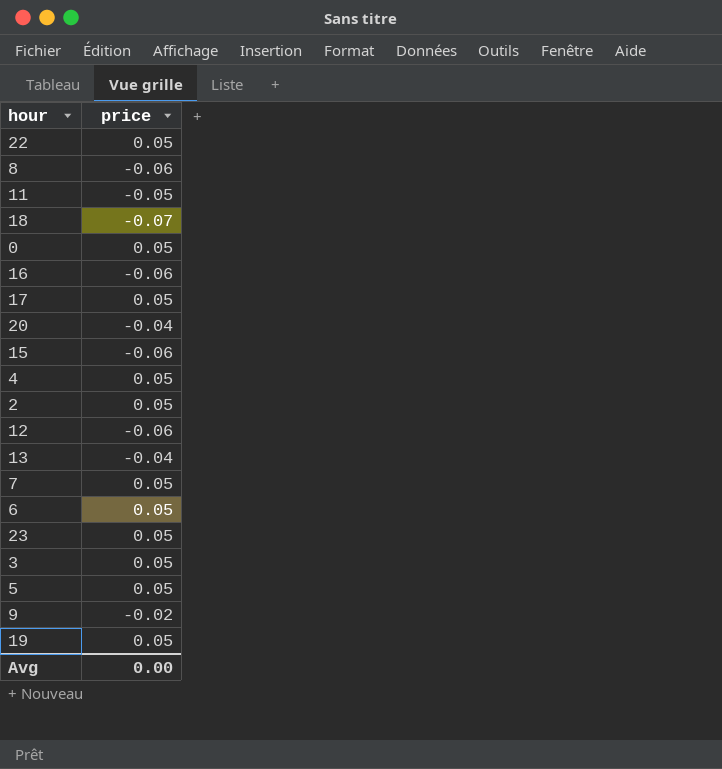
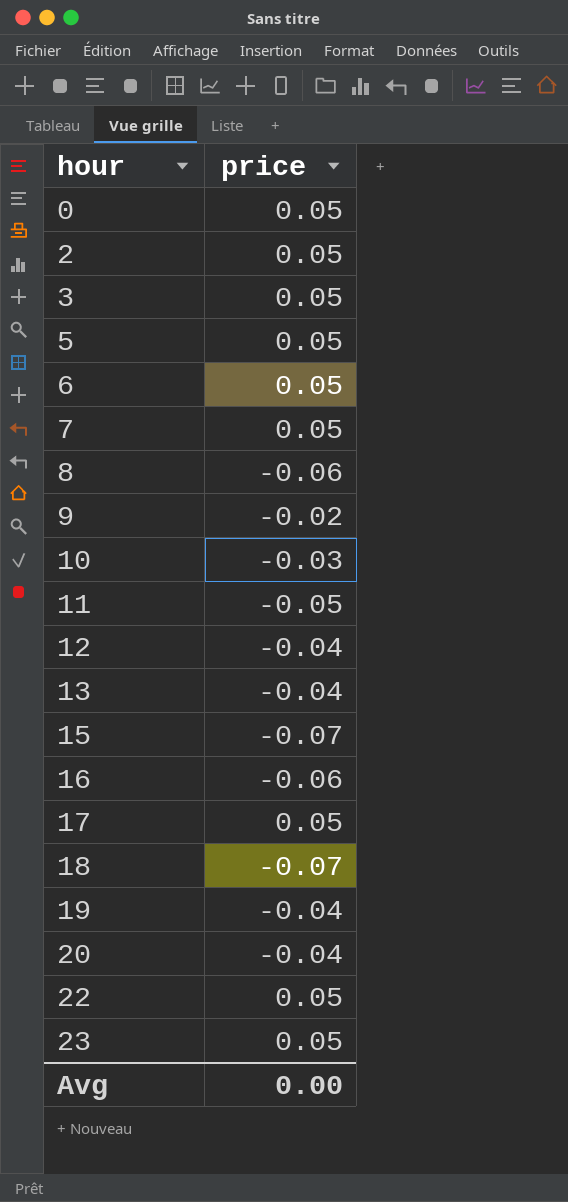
row order: none -> hour ascending
row 4: 0.05 -> none
row 10: none -> -0.03
12 | price: -0.06 -> -0.04
15 | price: -0.06 -> -0.07
19 | price: 0.05 -> -0.04

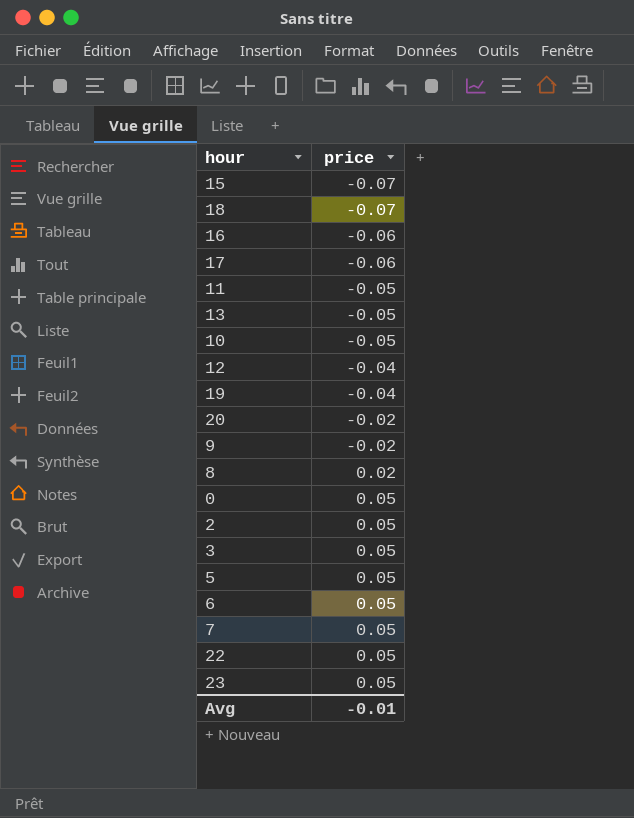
row order: hour ascending -> price ascending
17 | price: 0.05 -> -0.06
13 | price: -0.04 -> -0.05
10 | price: -0.03 -> -0.05
20 | price: -0.04 -> -0.02
8 | price: -0.06 -> 0.02
Avg | price: 0.00 -> -0.01

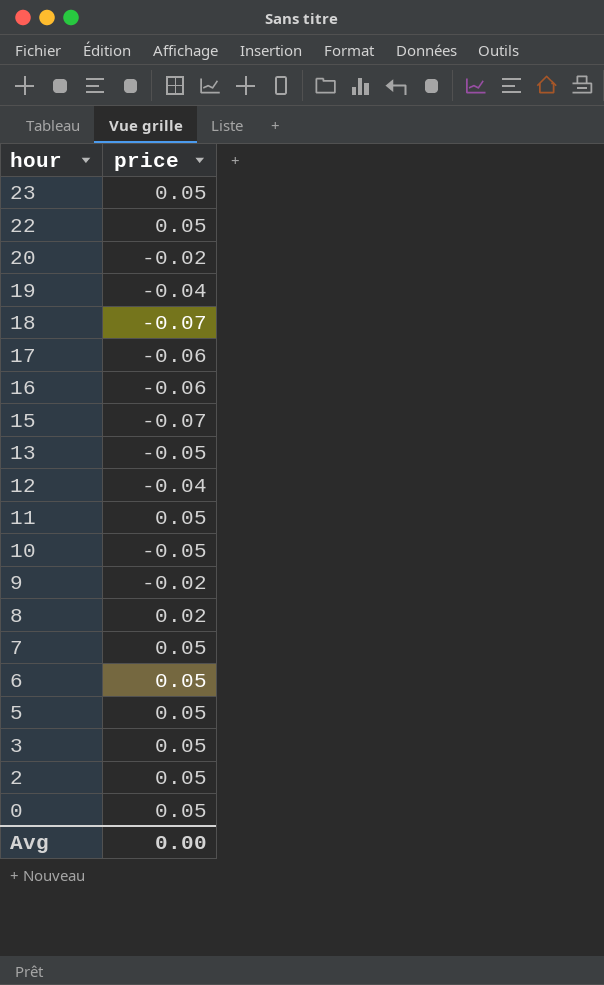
row order: price ascending -> hour descending
11 | price: -0.05 -> 0.05
Avg | price: -0.01 -> 0.00

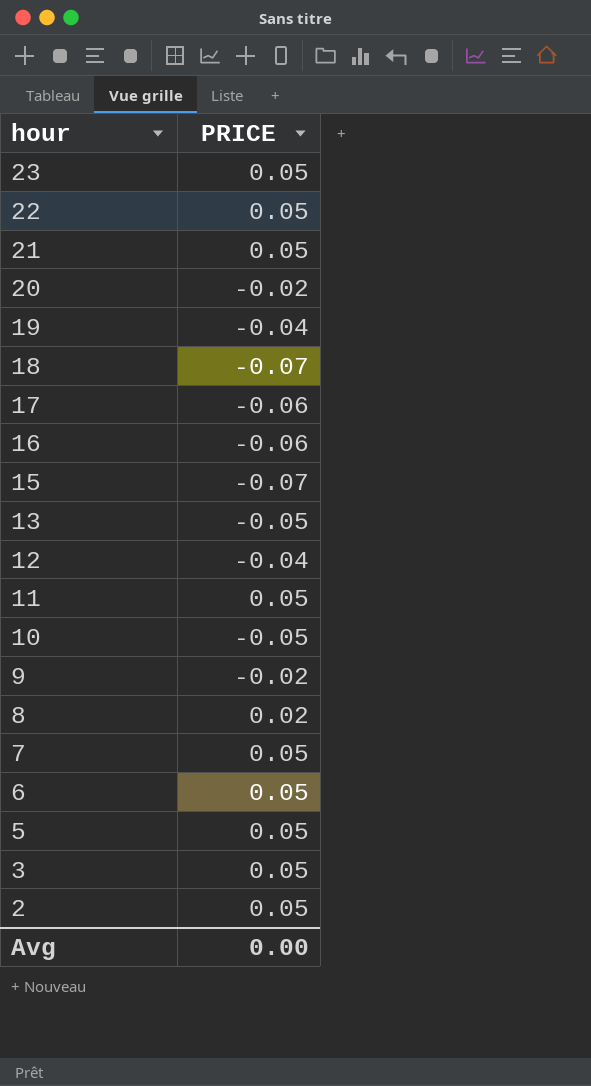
column name: price -> PRICE
row 0: 0.05 -> none
row 21: none -> 0.05

